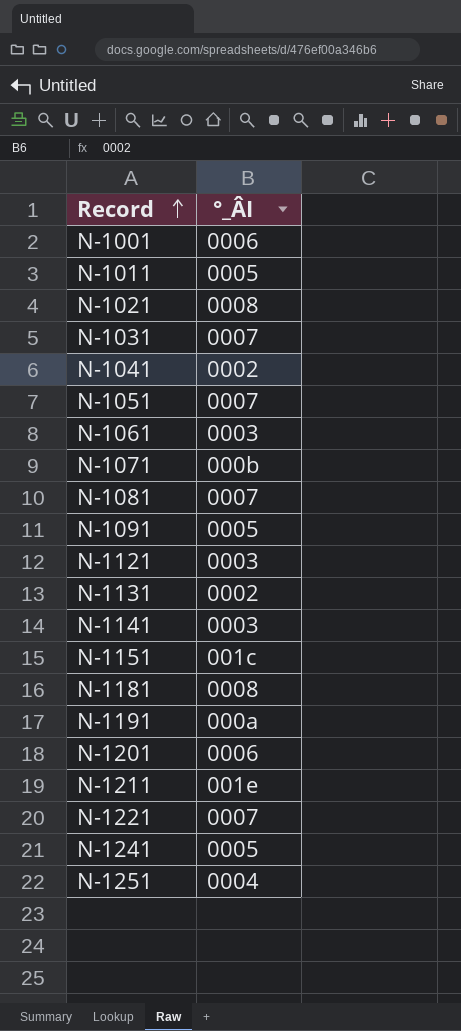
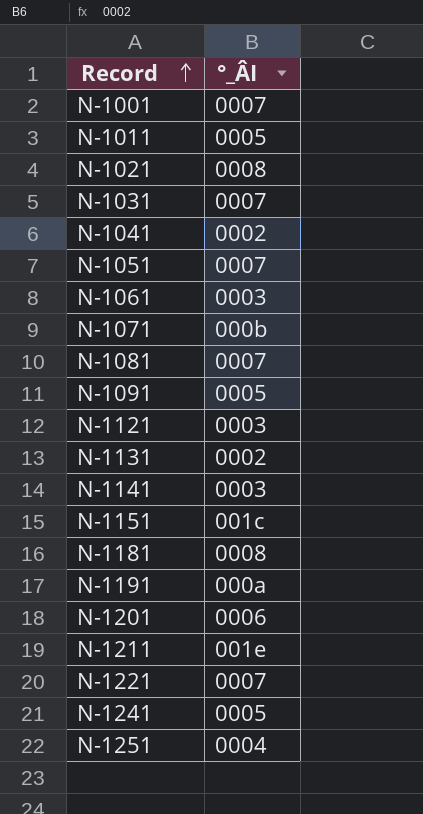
N-1001 | °_ÂI: 0006 -> 0007

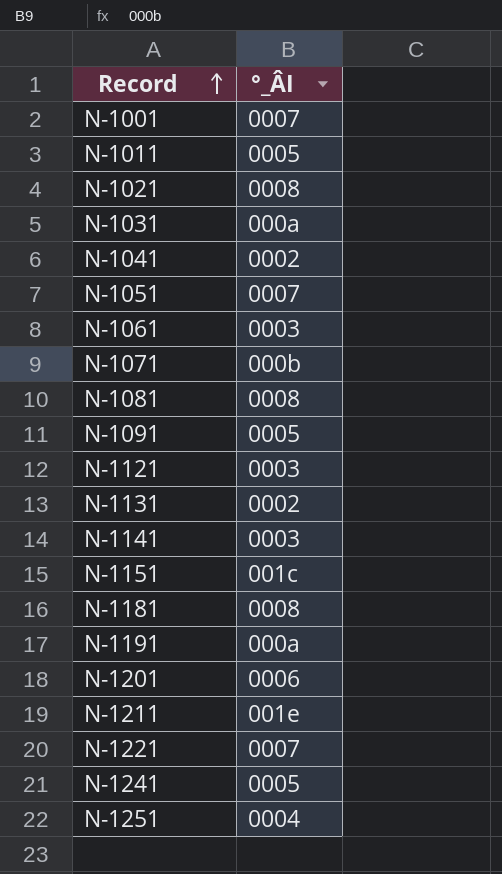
N-1031 | °_ÂI: 0007 -> 000a
N-1081 | °_ÂI: 0007 -> 0008

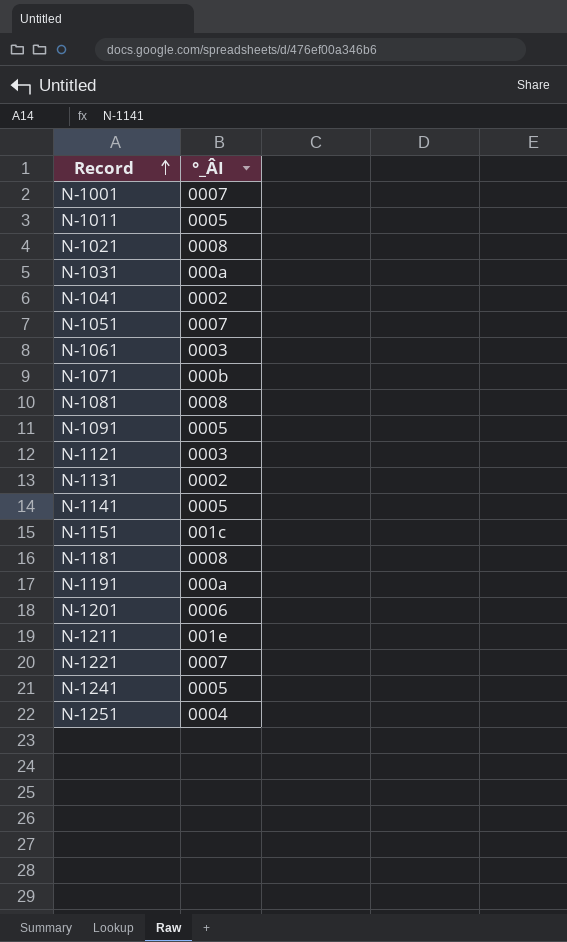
N-1141 | °_ÂI: 0003 -> 0005

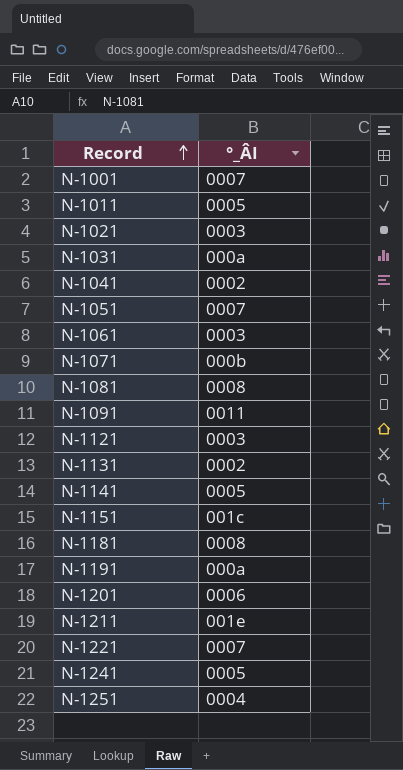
N-1021 | °_ÂI: 0008 -> 0003
N-1091 | °_ÂI: 0005 -> 0011

